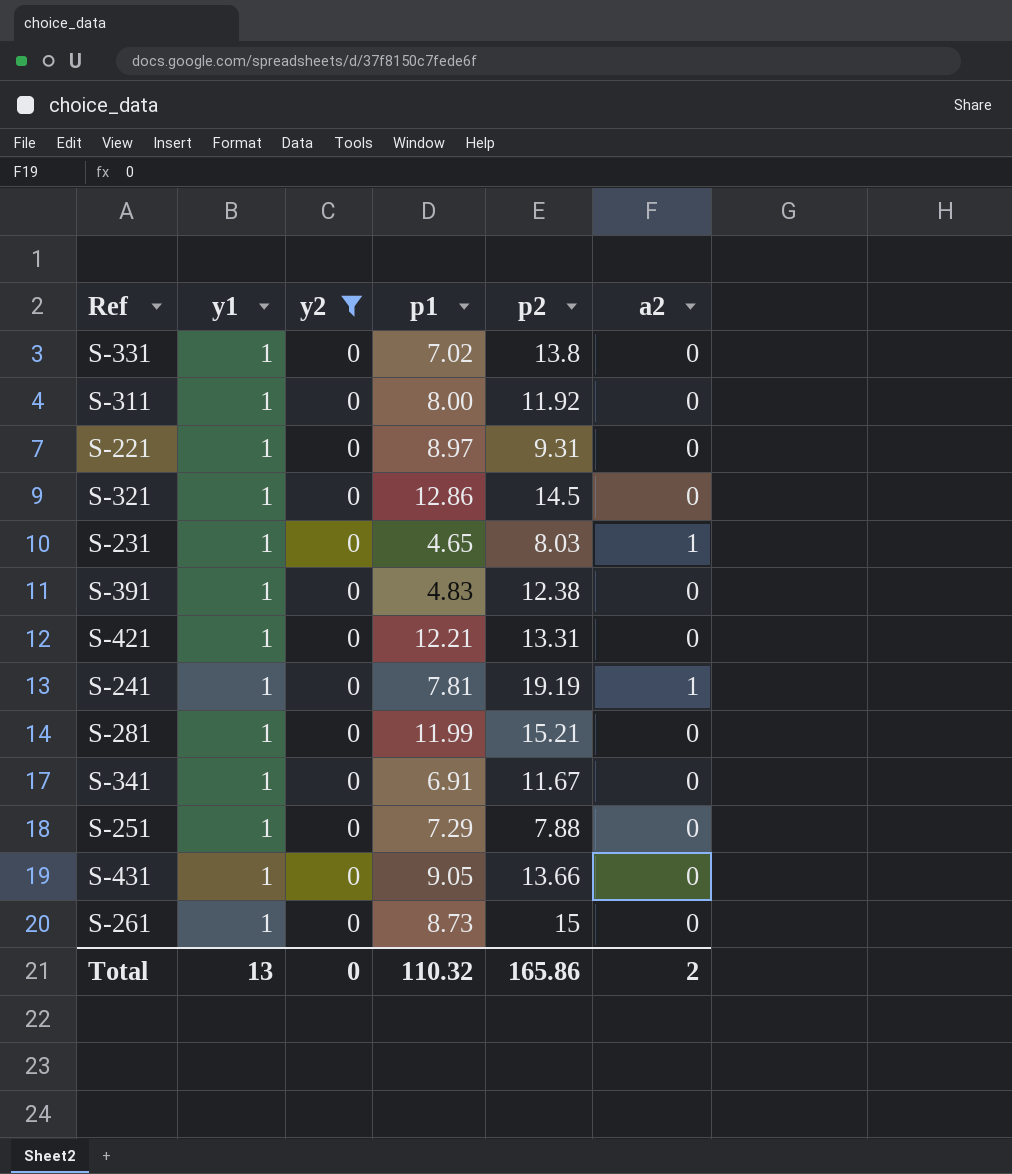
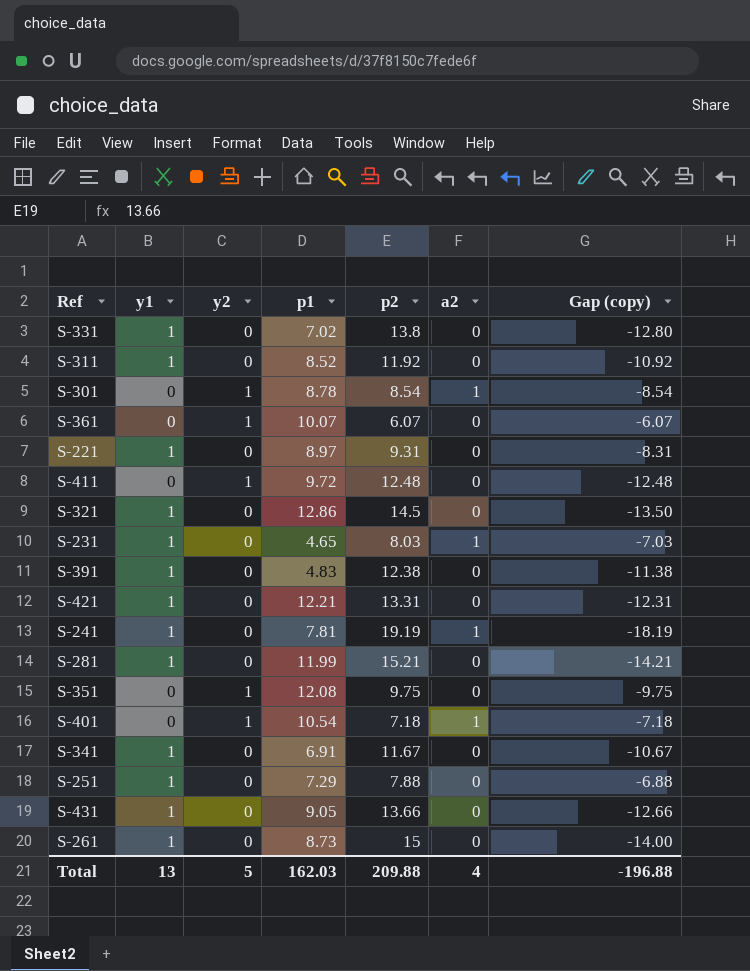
filter: y2 = 0 -> none
column Gap (copy) | formula: none -> [y1] - [p2]
S-311 | p1: 8.00 -> 8.52
Total | y2: 0 -> 5
Total | p1: 110.32 -> 162.03
Total | p2: 165.86 -> 209.88
Total | a2: 2 -> 4

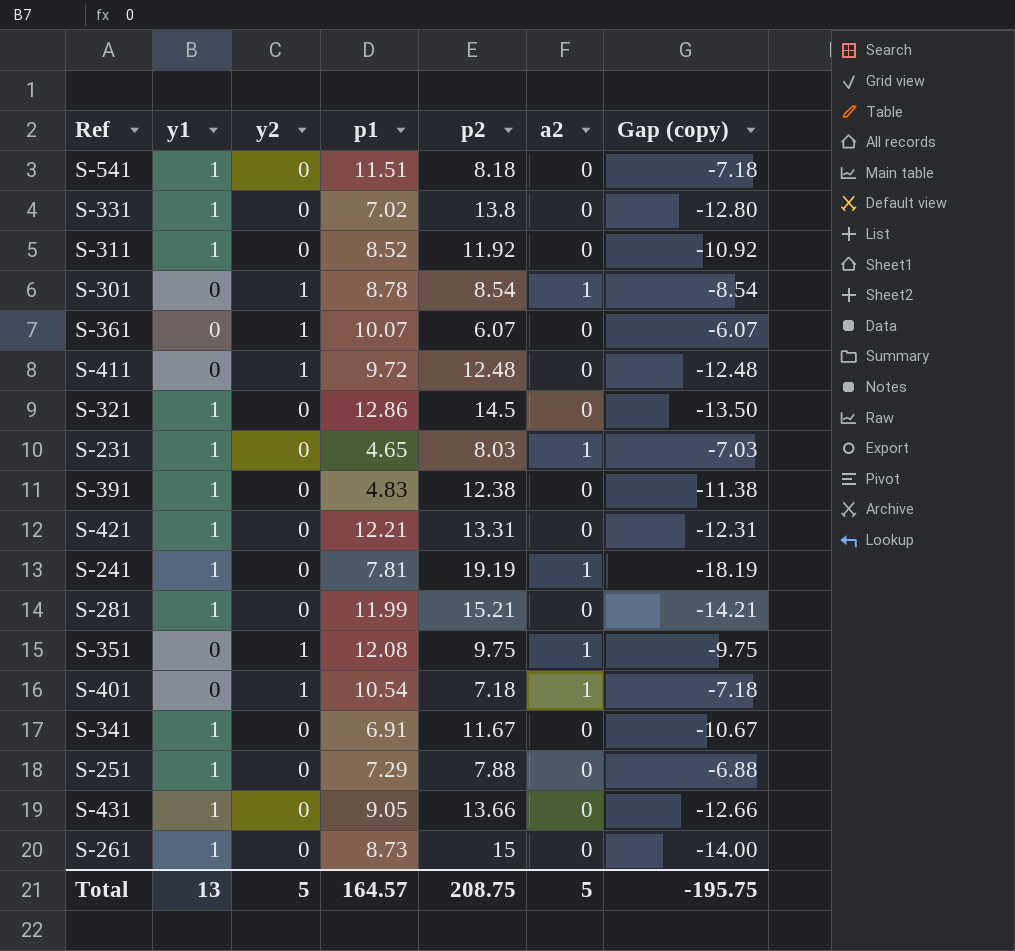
row S-221: 1 | 0 | 8.97 | 9.31 | 0 | -8.31 -> none
row S-541: none -> 1 | 0 | 11.51 | 8.18 | 0 | -7.18
S-351 | a2: 0 -> 1
Total | p1: 162.03 -> 164.57
Total | p2: 209.88 -> 208.75
Total | a2: 4 -> 5
Total | Gap (copy): -196.88 -> -195.75

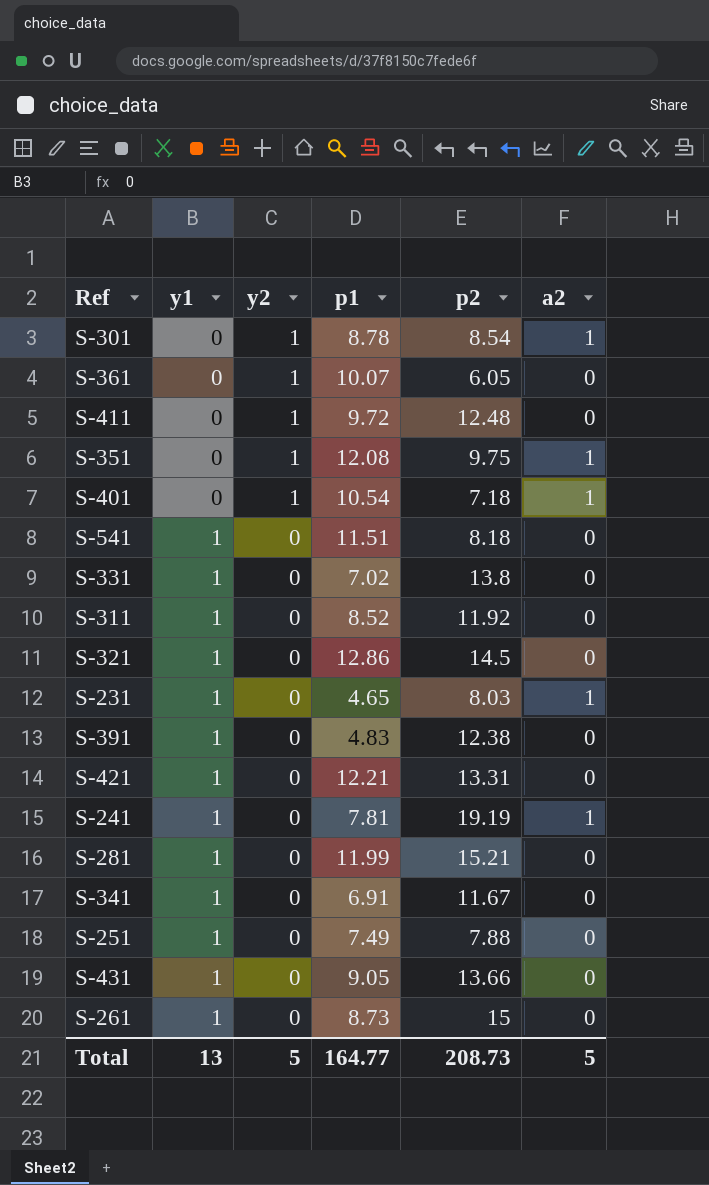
row order: none -> y1 ascending
column Gap (copy) | formula: [y1] - [p2] -> none
S-361 | p2: 6.07 -> 6.05
S-251 | p1: 7.29 -> 7.49
Total | p1: 164.57 -> 164.77
Total | p2: 208.75 -> 208.73

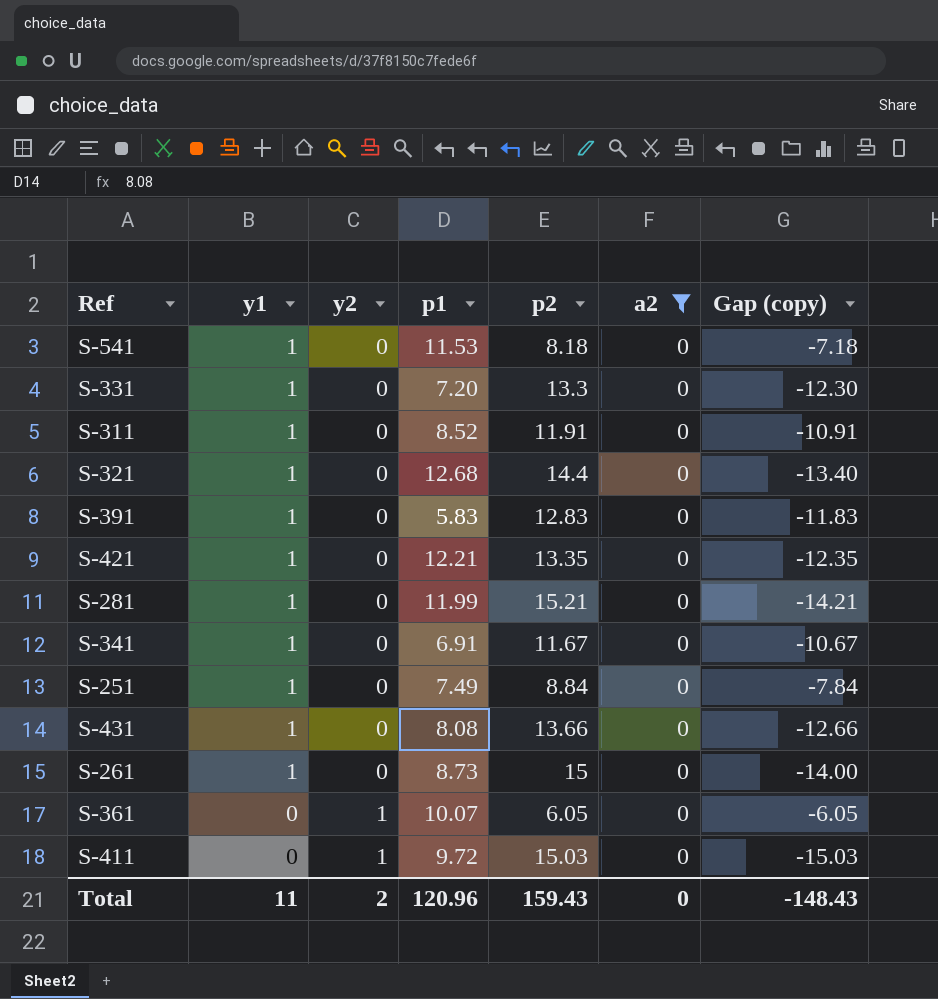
filter: none -> a2 = 0
row order: y1 ascending -> y1 descending
column Gap (copy) | formula: none -> [y1] - [p2]
S-541 | p1: 11.51 -> 11.53
S-331 | p1: 7.02 -> 7.20
S-331 | p2: 13.8 -> 13.3
S-311 | p2: 11.92 -> 11.91
S-321 | p1: 12.86 -> 12.68
S-321 | p2: 14.5 -> 14.4
S-391 | p1: 4.83 -> 5.83
S-391 | p2: 12.38 -> 12.83
S-421 | p2: 13.31 -> 13.35
S-251 | p2: 7.88 -> 8.84
S-431 | p1: 9.05 -> 8.08
S-411 | p2: 12.48 -> 15.03
Total | y1: 13 -> 11
Total | y2: 5 -> 2
Total | p1: 164.77 -> 120.96
Total | p2: 208.73 -> 159.43
Total | a2: 5 -> 0

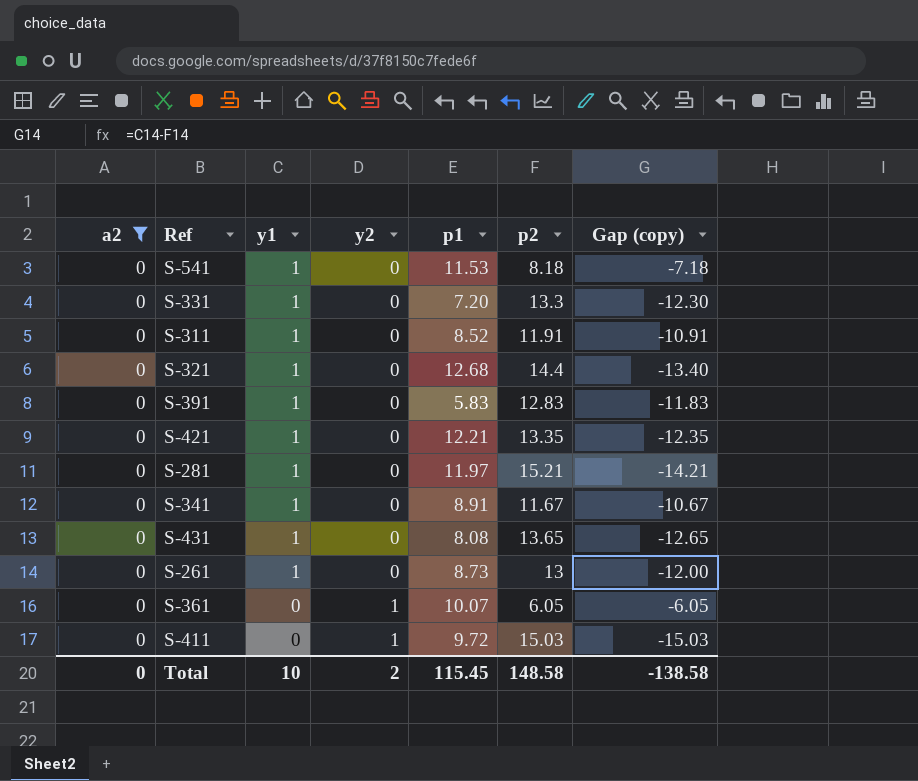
column a2 | position: 6 -> 1
row S-251: 1 | 0 | 7.49 | 8.84 | 0 | -7.84 -> none
S-281 | p1: 11.99 -> 11.97
S-341 | p1: 6.91 -> 8.91
S-431 | p2: 13.66 -> 13.65
S-431 | Gap (copy): -12.66 -> -12.65
S-261 | p2: 15 -> 13
S-261 | Gap (copy): -14.00 -> -12.00
Total | y1: 11 -> 10
Total | p1: 120.96 -> 115.45
Total | p2: 159.43 -> 148.58
Total | Gap (copy): -148.43 -> -138.58

